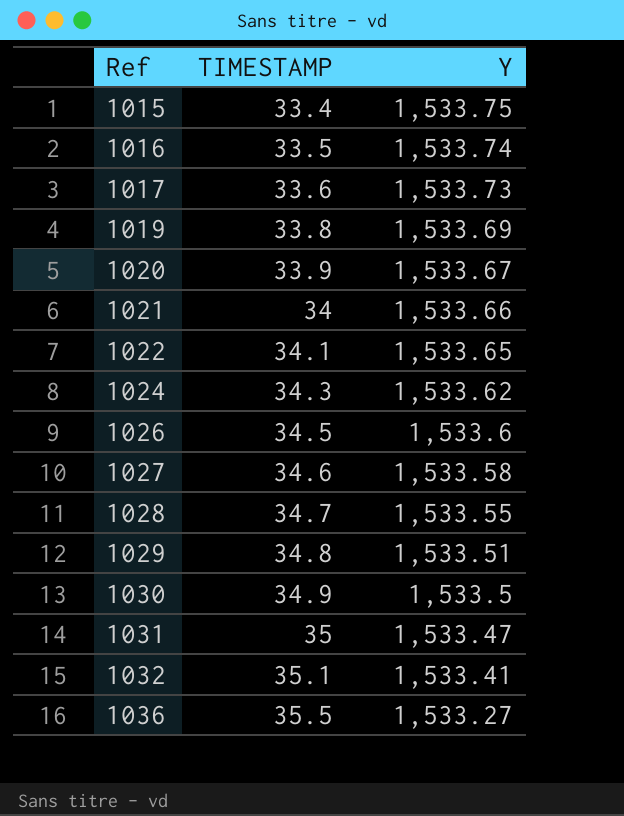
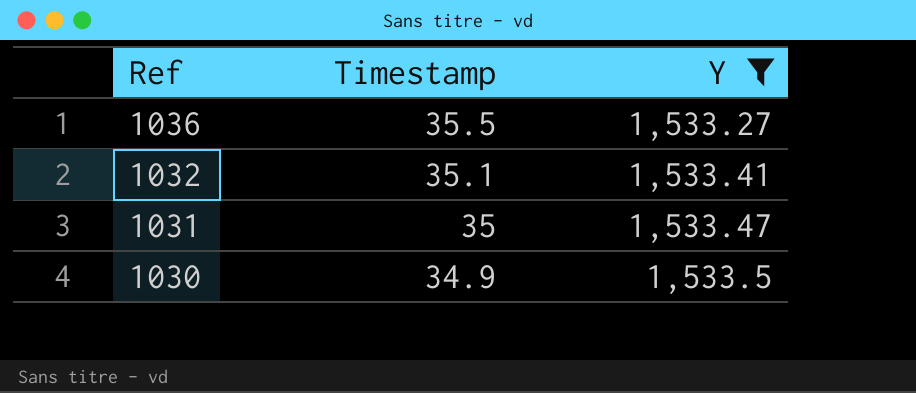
filter: none -> Y <= 1,533.5
row order: Ref ascending -> Ref descending
column name: TIMESTAMP -> Timestamp

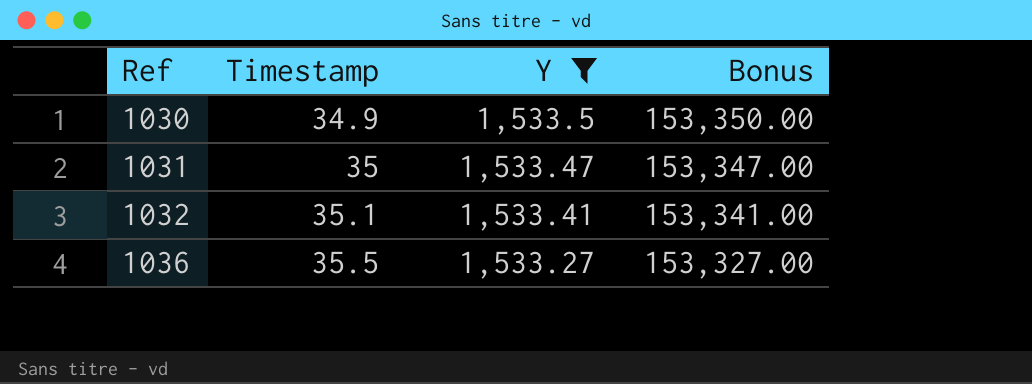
row order: Ref descending -> Ref ascending
column Bonus | formula: none -> [Y] * 100

